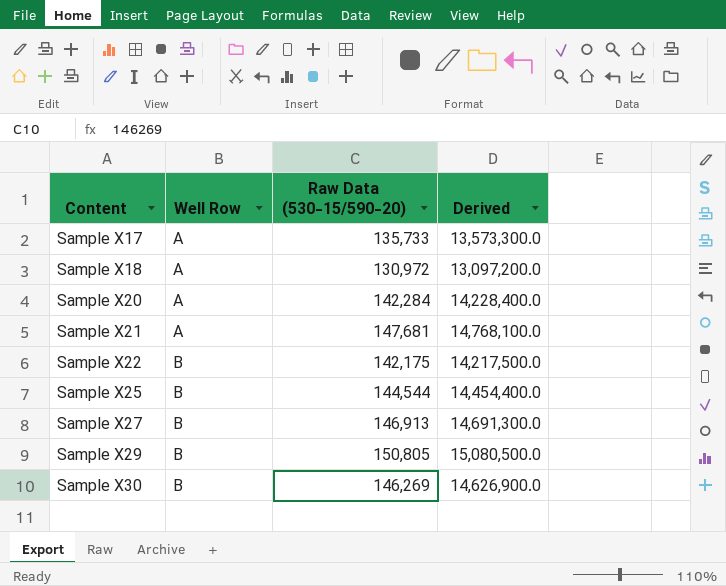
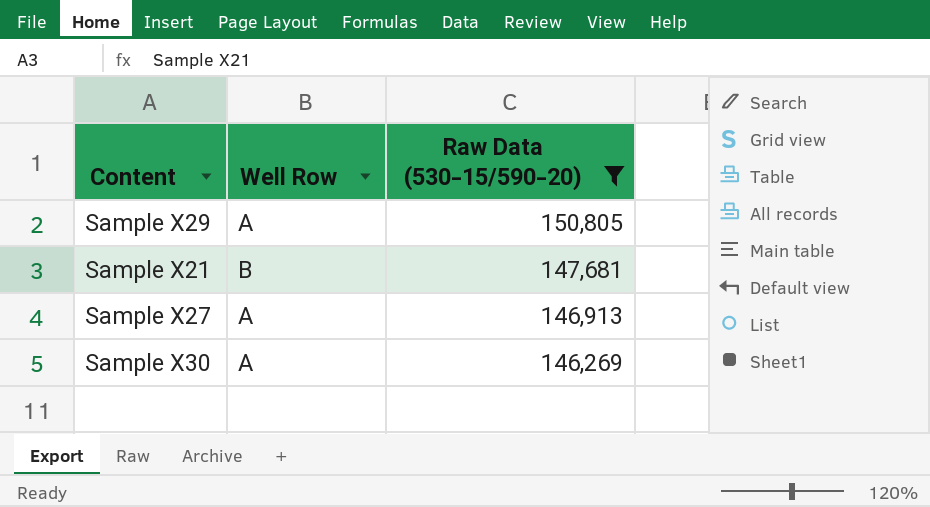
filter: none -> Raw Data (530-15/590-20) >= 146,269
row order: Content ascending -> Raw Data (530-15/590-20) descending
column Derived | formula: [Raw Data (530-15/590-20)] * 100 -> none
Sample X29 | Well Row: B -> A
Sample X21 | Well Row: A -> B
Sample X27 | Well Row: B -> A
Sample X30 | Well Row: B -> A

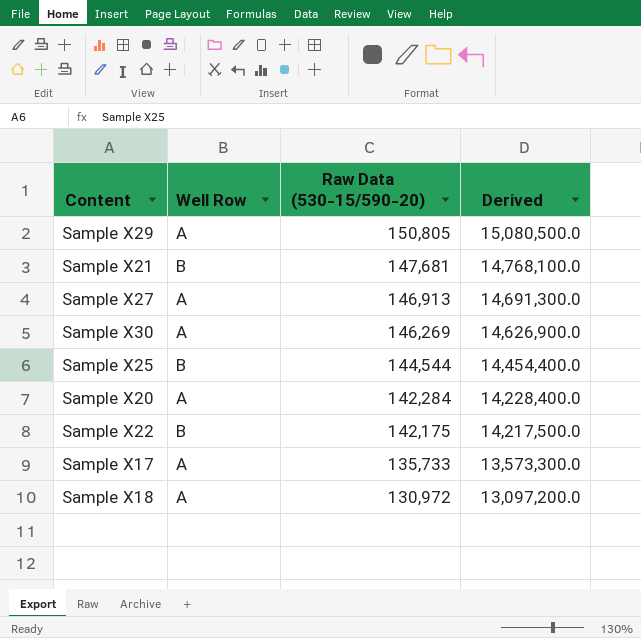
filter: Raw Data (530-15/590-20) >= 146,269 -> none
column Derived | formula: none -> [Raw Data (530-15/590-20)] * 100

